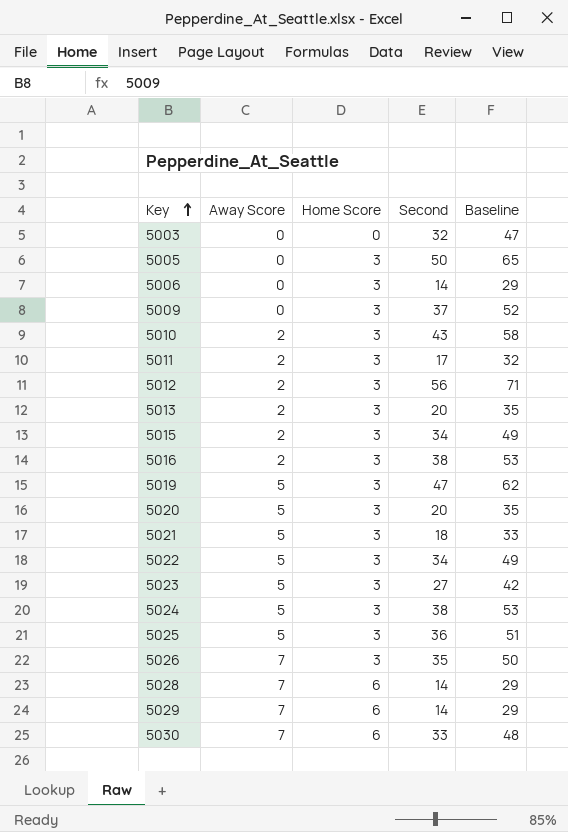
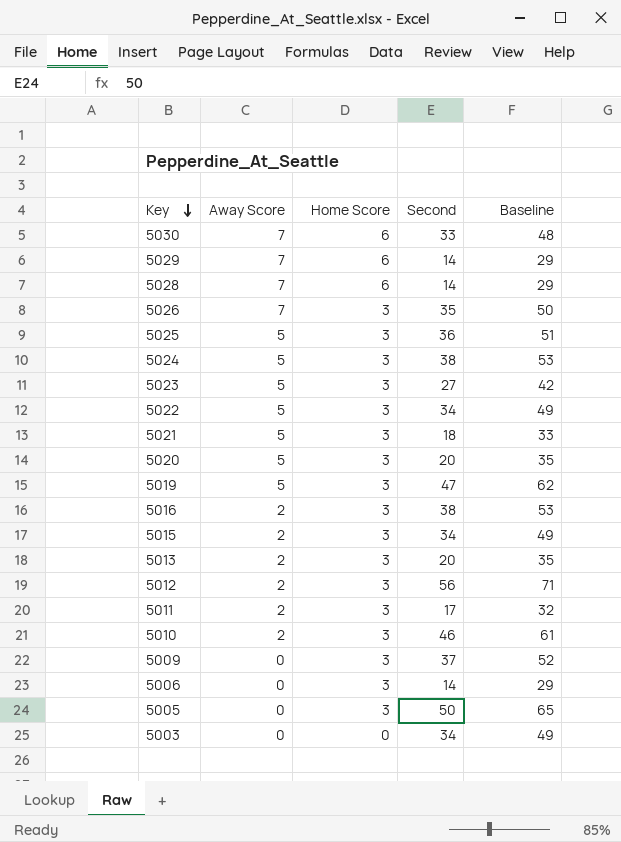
row order: Key ascending -> Key descending
5010 | Second: 43 -> 46
5010 | Baseline: 58 -> 61
5003 | Second: 32 -> 34
5003 | Baseline: 47 -> 49

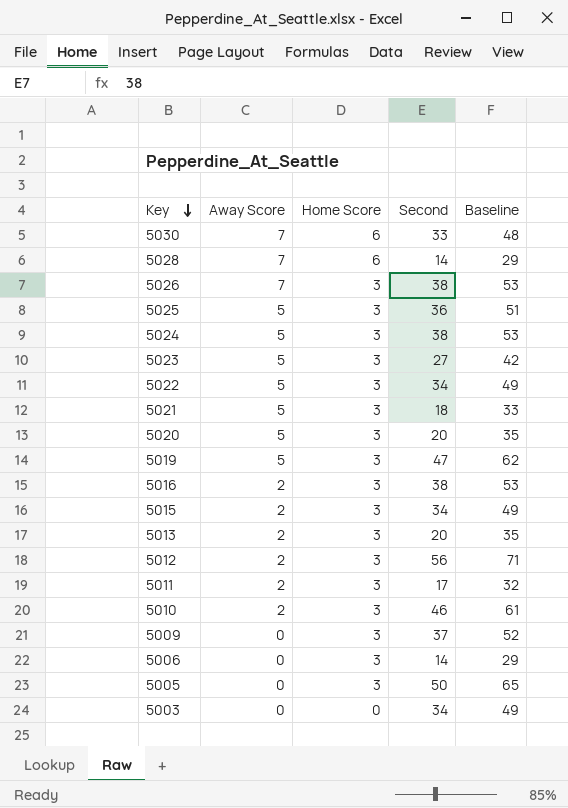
row 5029: 7 | 6 | 14 | 29 -> none
5026 | Second: 35 -> 38
5026 | Baseline: 50 -> 53

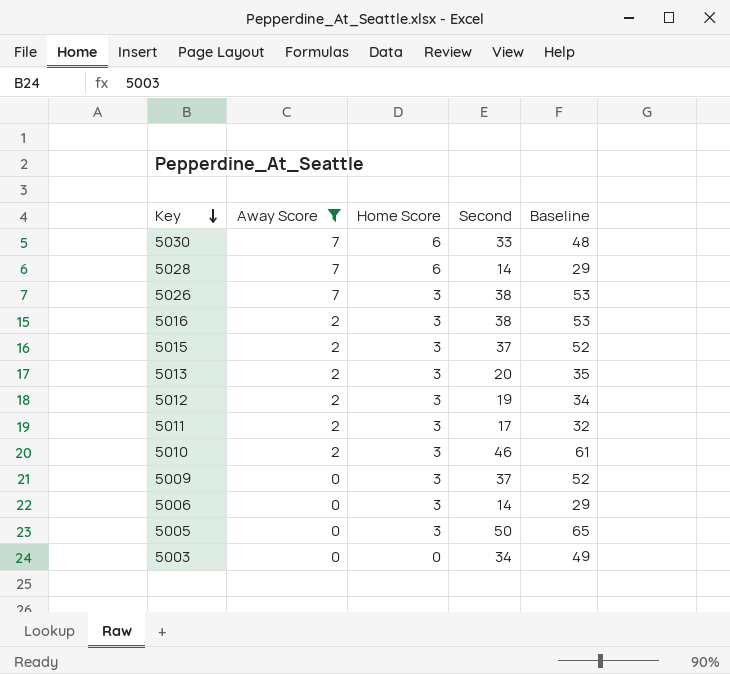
filter: none -> Away Score != 5
5015 | Second: 34 -> 37
5015 | Baseline: 49 -> 52
5012 | Second: 56 -> 19
5012 | Baseline: 71 -> 34

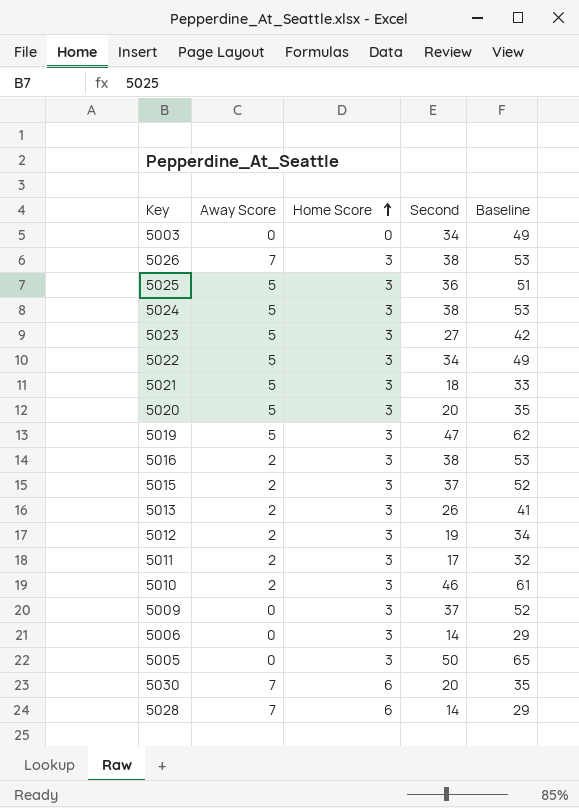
filter: Away Score != 5 -> none
row order: Key descending -> Home Score ascending
5013 | Second: 20 -> 26
5013 | Baseline: 35 -> 41
5030 | Second: 33 -> 20
5030 | Baseline: 48 -> 35

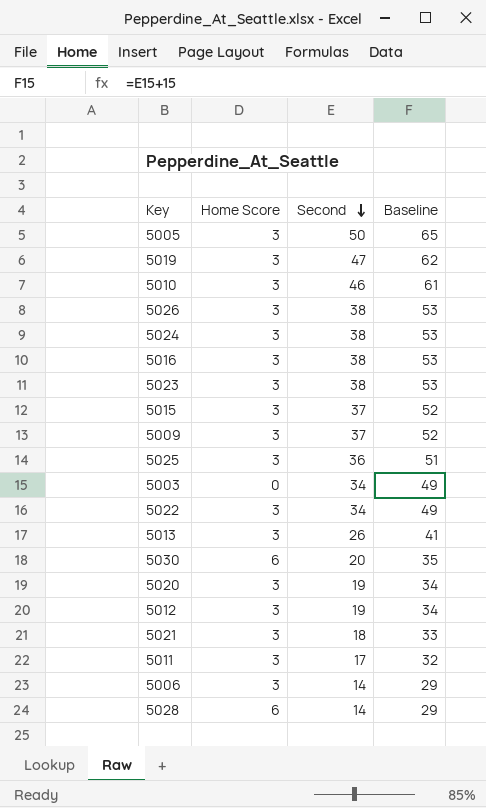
row order: Home Score ascending -> Second descending
column Away Score | position: 2 -> none
5023 | Second: 27 -> 38
5023 | Baseline: 42 -> 53
5020 | Second: 20 -> 19
5020 | Baseline: 35 -> 34

